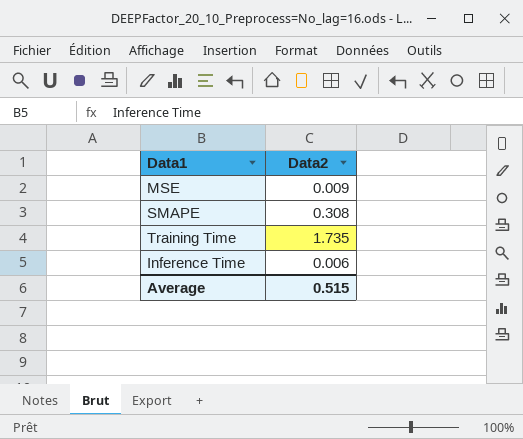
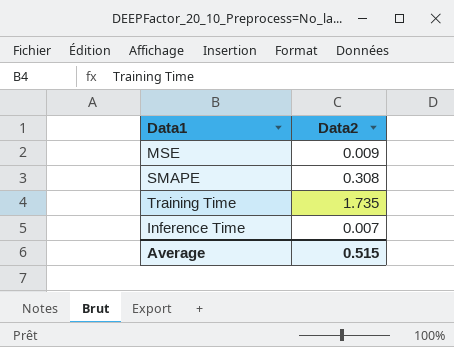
Inference Time | Data2: 0.006 -> 0.007

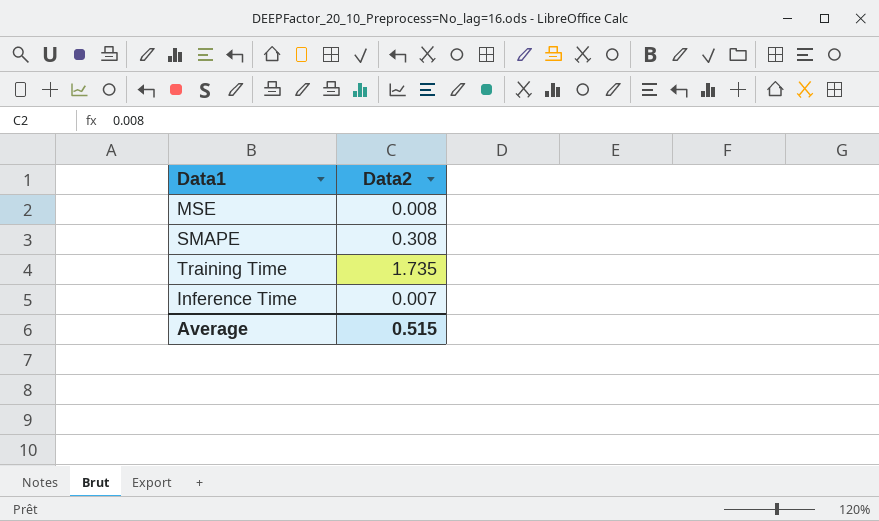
MSE | Data2: 0.009 -> 0.008

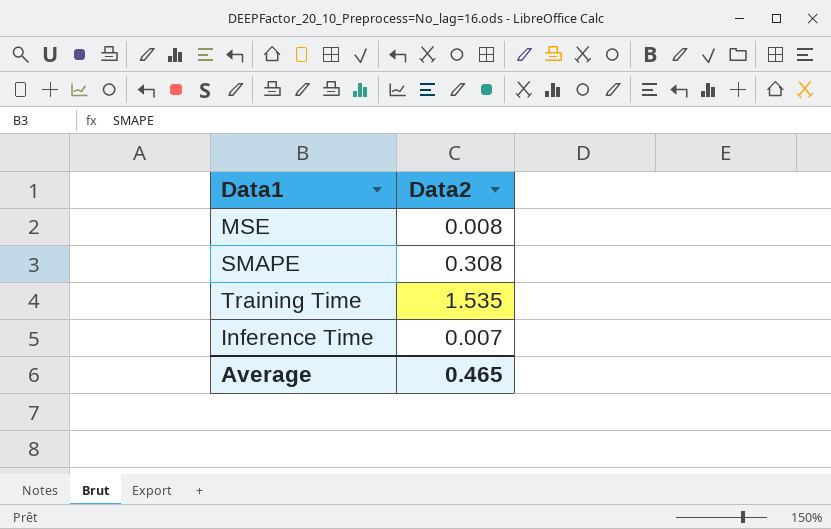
Training Time | Data2: 1.735 -> 1.535
Average | Data2: 0.515 -> 0.465

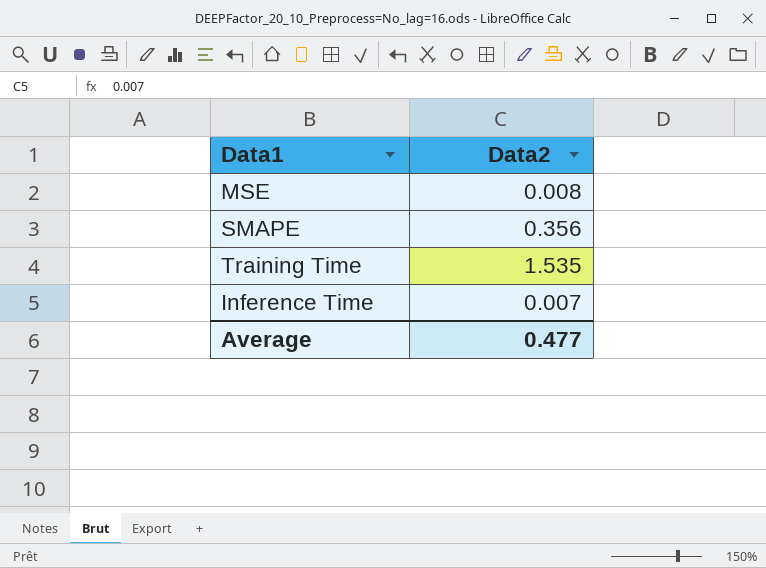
SMAPE | Data2: 0.308 -> 0.356
Average | Data2: 0.465 -> 0.477

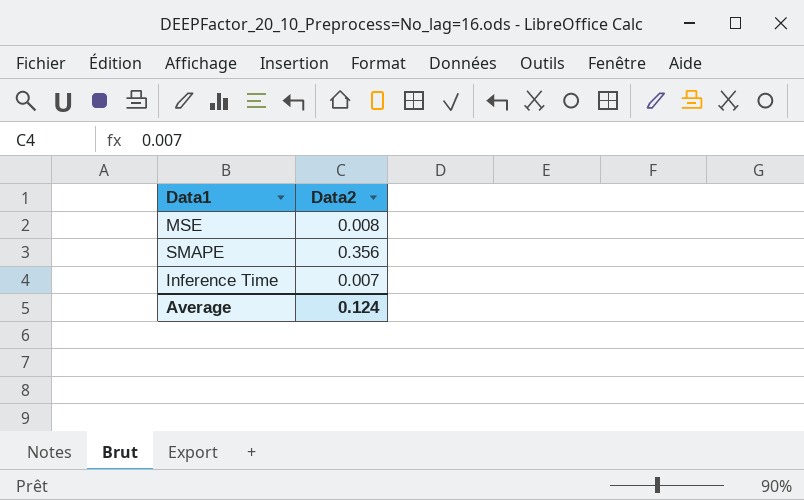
row Training Time: 1.535 -> none
Average | Data2: 0.477 -> 0.124

